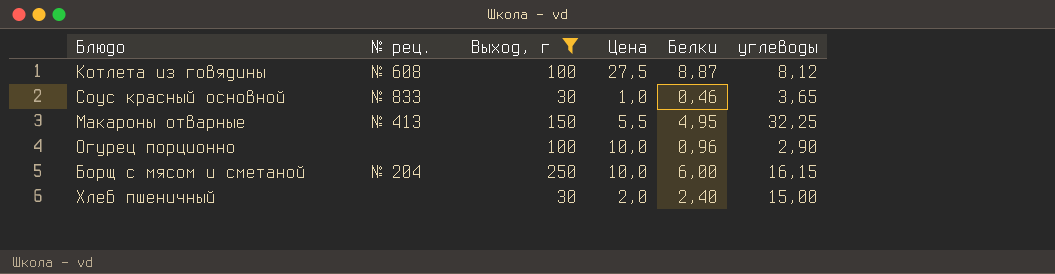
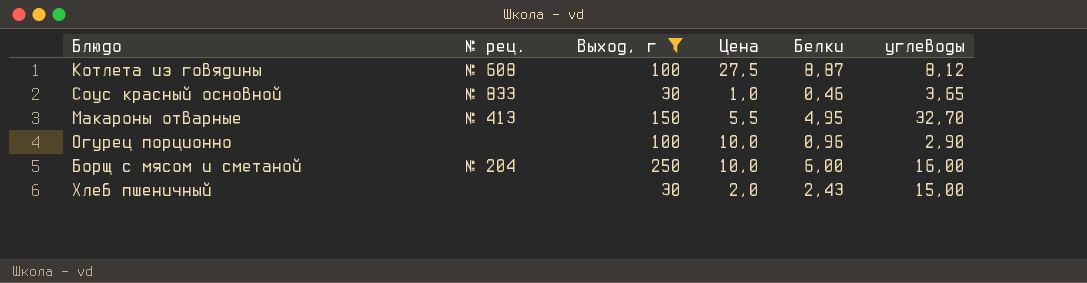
Макароны отварные | углеводы: 32,25 -> 32,70
Борщ с мясом и сметаной | углеводы: 16,15 -> 16,00
Хлеб пшеничный | Белки: 2,40 -> 2,43

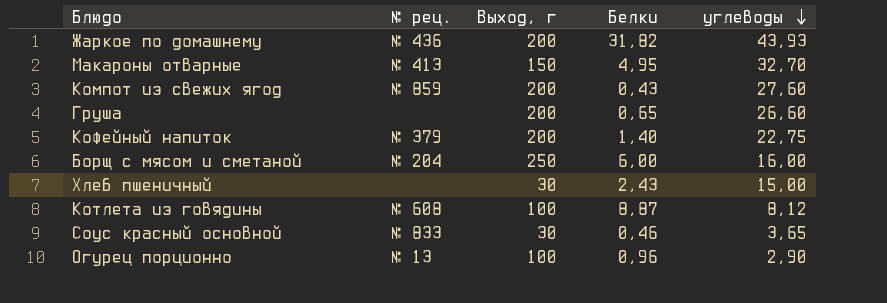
filter: Выход, г != 200 -> none
row order: none -> углеводы descending
column Цена | position: 4 -> none
Огурец порционно | № рец.: none -> № 13

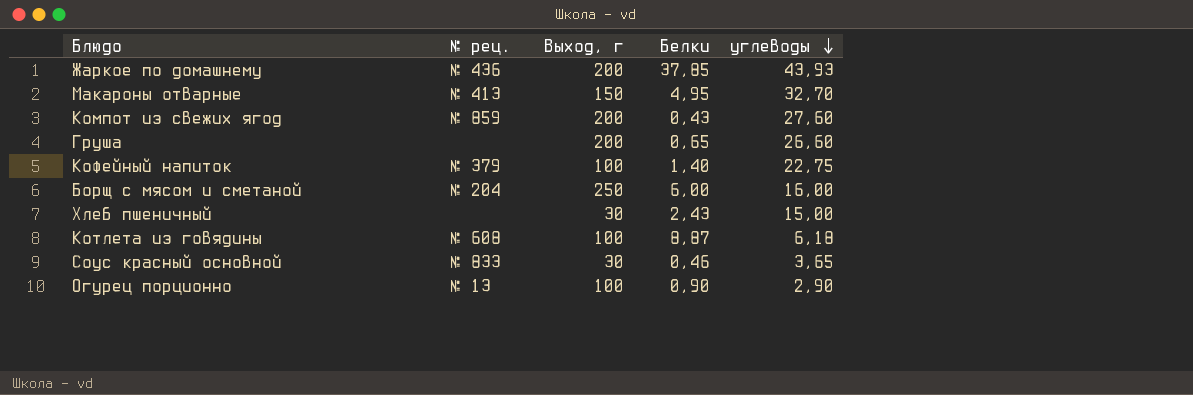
Жаркое по домашнему | Белки: 31,82 -> 37,85
Кофейный напиток | Выход, г: 200 -> 100
Котлета из говядины | углеводы: 8,12 -> 6,18
Огурец порционно | Белки: 0,96 -> 0,90

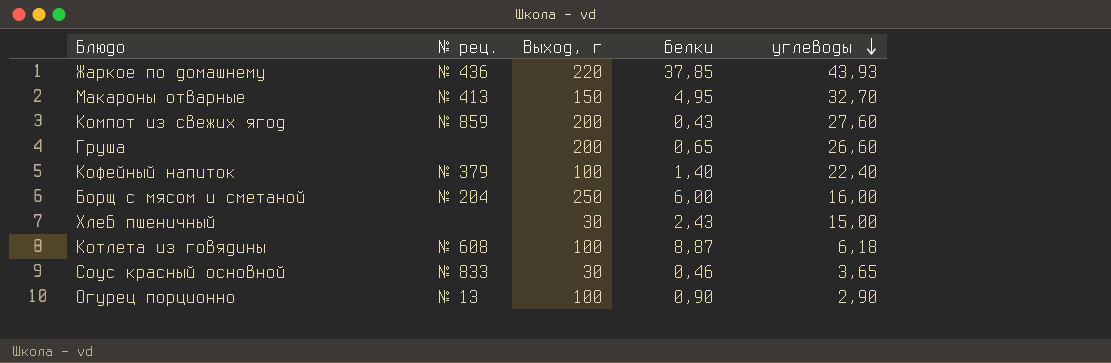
column name: Белки -> белки
Жаркое по домашнему | Выход, г: 200 -> 220
Кофейный напиток | углеводы: 22,75 -> 22,40

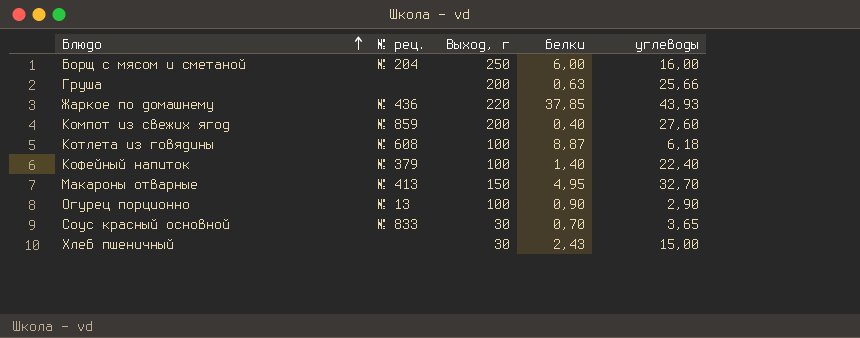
row order: углеводы descending -> Блюдо ascending
Груша | белки: 0,65 -> 0,63
Груша | углеводы: 26,60 -> 25,66
Компот из свежих ягод | белки: 0,43 -> 0,40
Соус красный основной | белки: 0,46 -> 0,70

